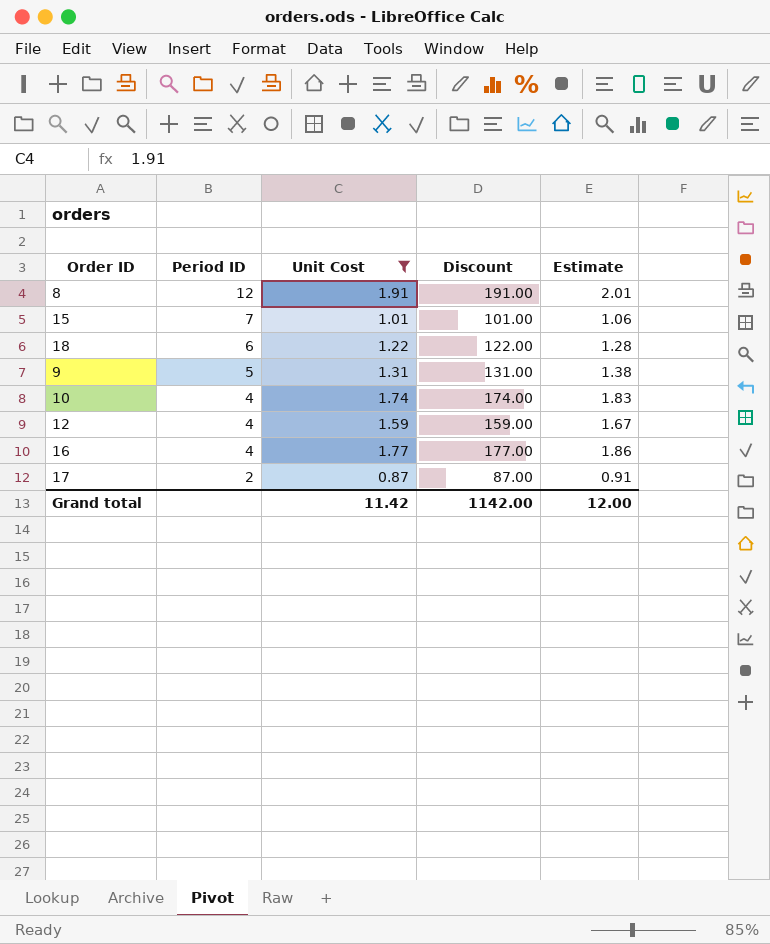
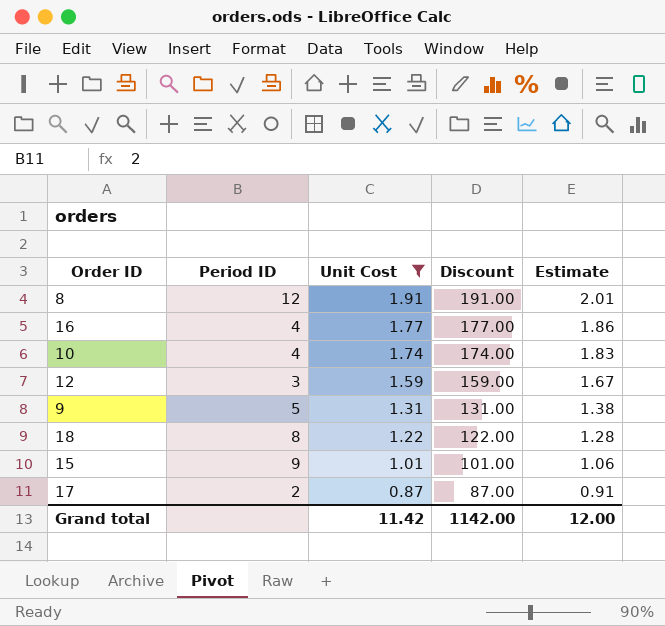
row order: Period ID descending -> Unit Cost descending
12 | Period ID: 4 -> 3
18 | Period ID: 6 -> 8
15 | Period ID: 7 -> 9

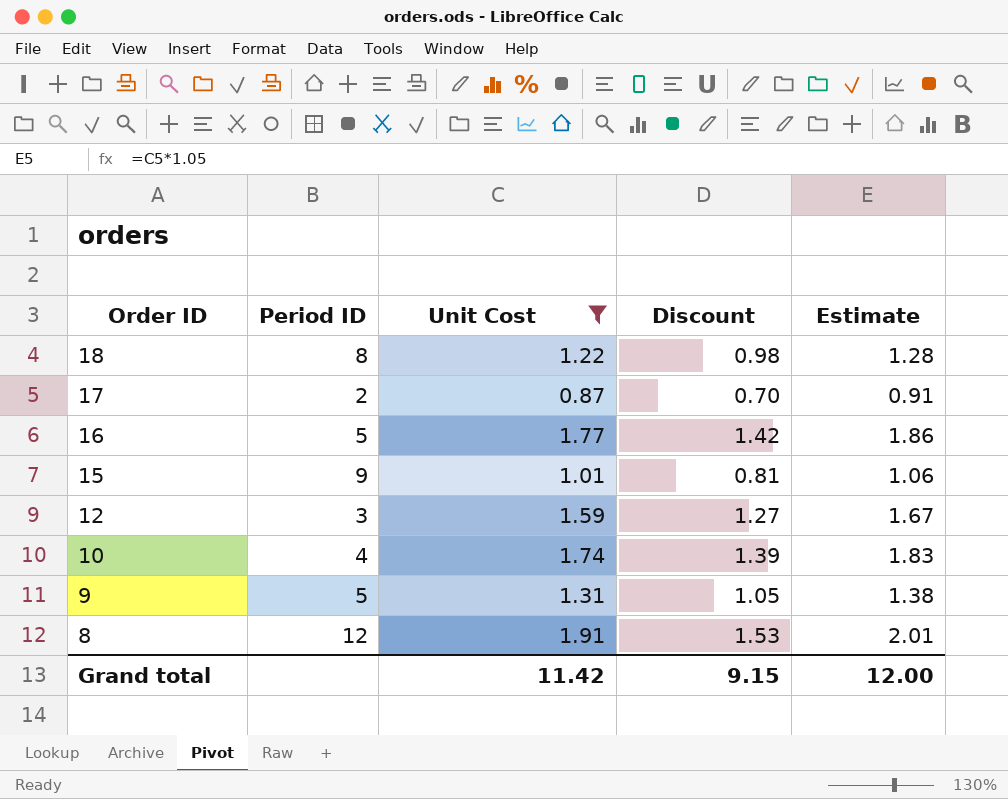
row order: Unit Cost descending -> Order ID descending
column Discount | formula: [Unit Cost] * 100 -> [Unit Cost] * 0.8
16 | Period ID: 4 -> 5
Grand total | Discount: 1142.00 -> 9.15

